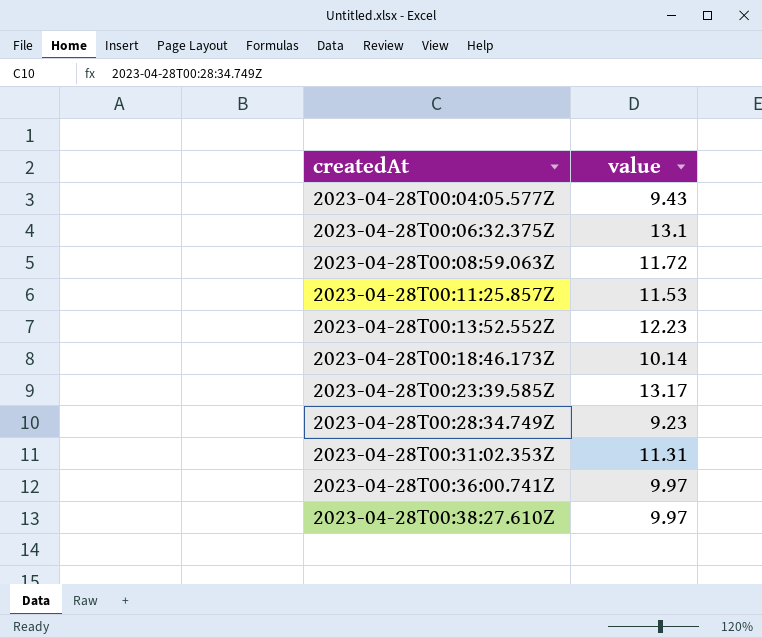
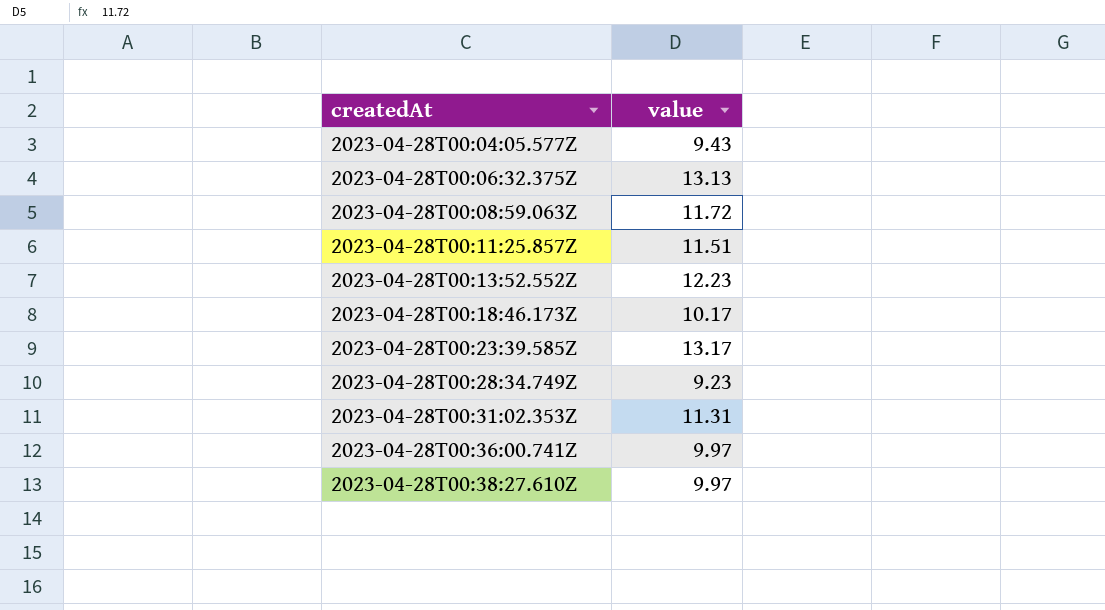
2023-04-28T00:06:32.375Z | value: 13.1 -> 13.13
2023-04-28T00:11:25.857Z | value: 11.53 -> 11.51
2023-04-28T00:18:46.173Z | value: 10.14 -> 10.17

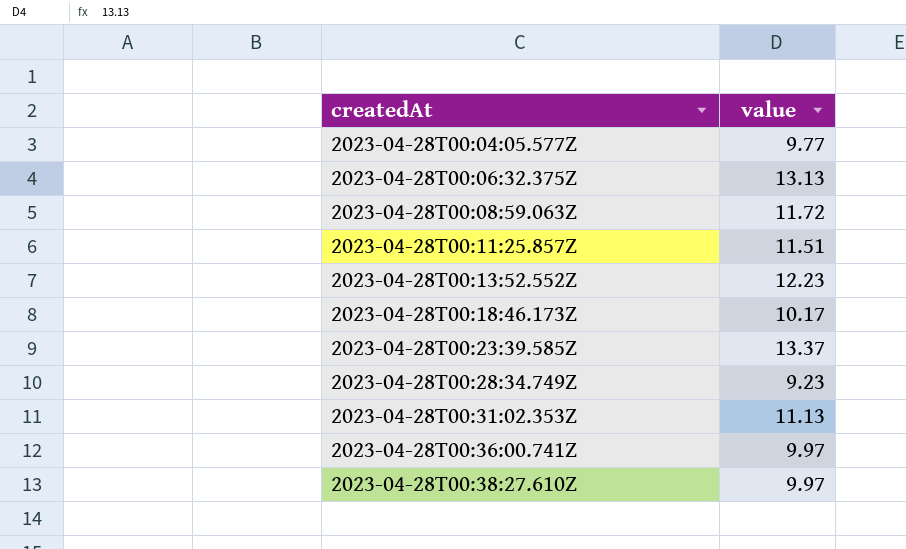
2023-04-28T00:04:05.577Z | value: 9.43 -> 9.77
2023-04-28T00:23:39.585Z | value: 13.17 -> 13.37
2023-04-28T00:31:02.353Z | value: 11.31 -> 11.13

